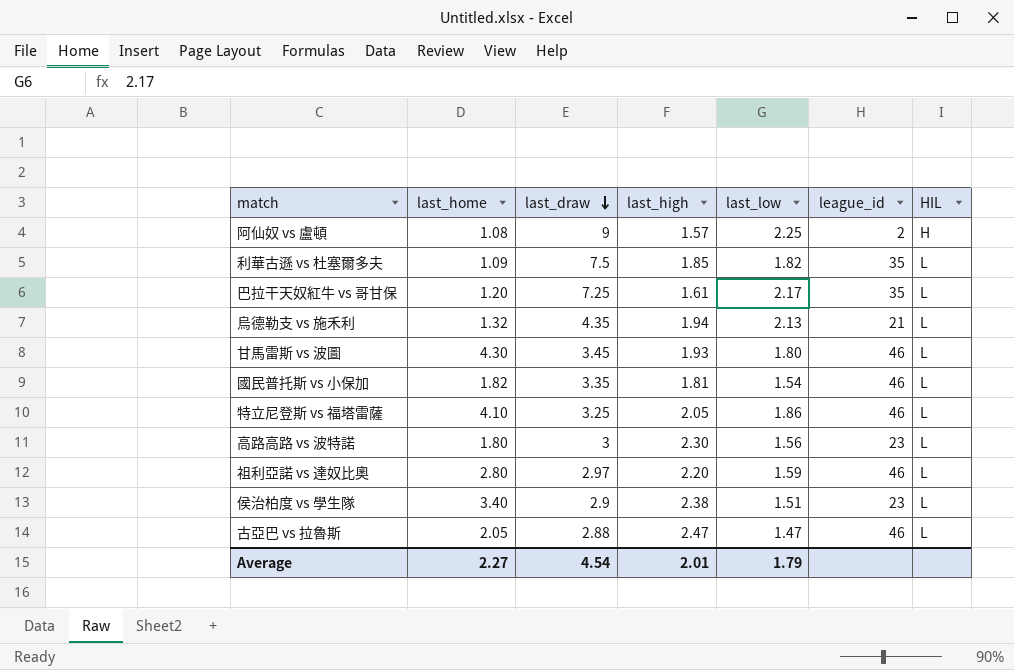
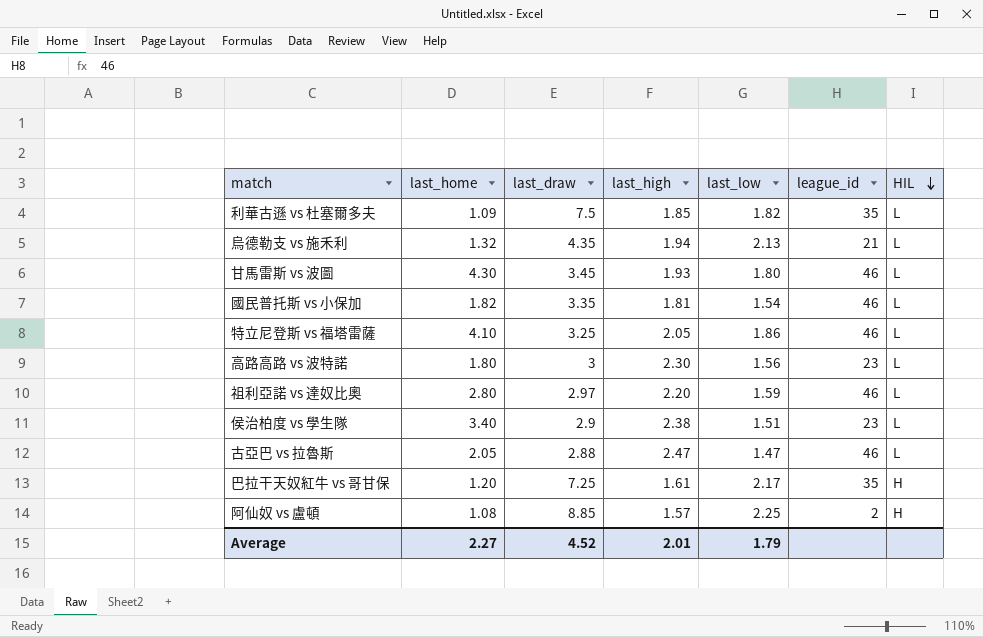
row order: last_draw descending -> HIL descending
巴拉干天奴紅牛 vs 哥甘保 | HIL: L -> H
阿仙奴 vs 盧頓 | last_draw: 9 -> 8.85
Average | last_draw: 4.54 -> 4.52

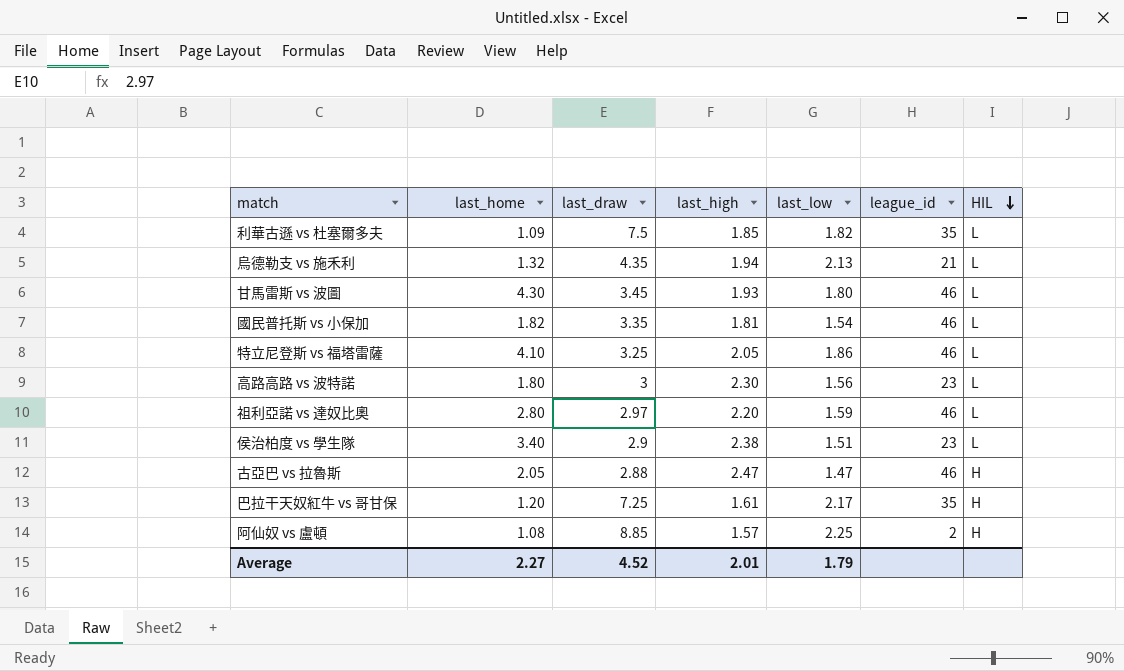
古亞巴 vs 拉魯斯 | HIL: L -> H

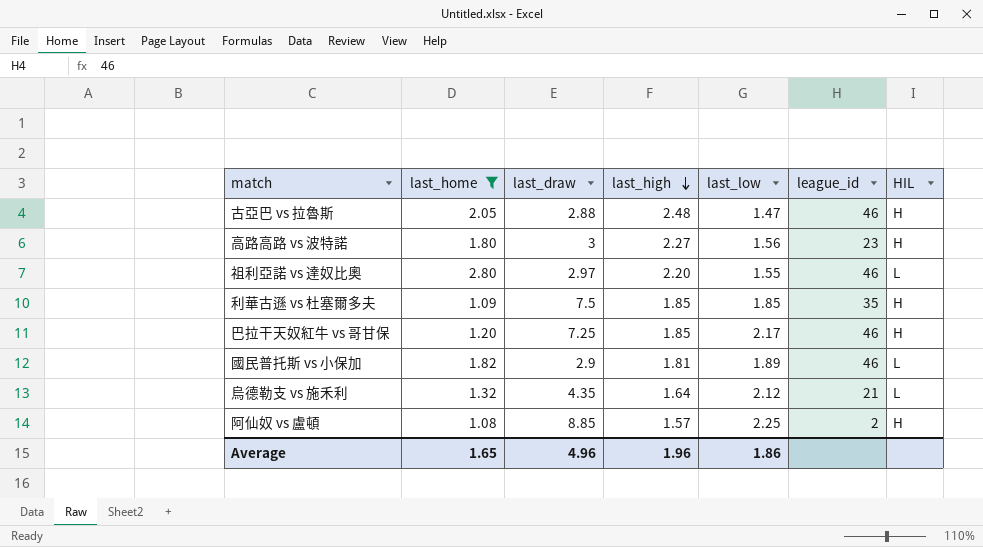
filter: none -> last_home <= 2.80
row order: HIL descending -> last_high descending
古亞巴 vs 拉魯斯 | last_high: 2.47 -> 2.48
高路高路 vs 波特諾 | last_high: 2.30 -> 2.27
高路高路 vs 波特諾 | HIL: L -> H
祖利亞諾 vs 達奴比奧 | last_low: 1.59 -> 1.55
利華古遜 vs 杜塞爾多夫 | last_low: 1.82 -> 1.85
利華古遜 vs 杜塞爾多夫 | HIL: L -> H
巴拉干天奴紅牛 vs 哥甘保 | last_high: 1.61 -> 1.85
巴拉干天奴紅牛 vs 哥甘保 | league_id: 35 -> 46
國民普托斯 vs 小保加 | last_draw: 3.35 -> 2.9
國民普托斯 vs 小保加 | last_low: 1.54 -> 1.89
烏德勒支 vs 施禾利 | last_high: 1.94 -> 1.64
烏德勒支 vs 施禾利 | last_low: 2.13 -> 2.12
Average | last_home: 2.27 -> 1.65
Average | last_draw: 4.52 -> 4.96
Average | last_high: 2.01 -> 1.96
Average | last_low: 1.79 -> 1.86

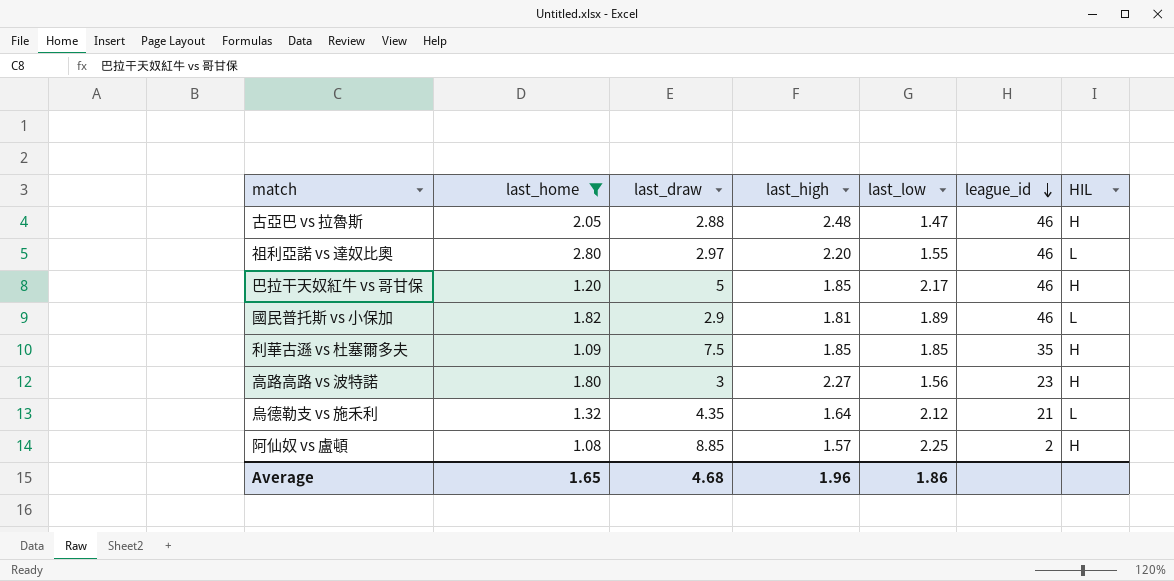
row order: last_high descending -> league_id descending
巴拉干天奴紅牛 vs 哥甘保 | last_draw: 7.25 -> 5
Average | last_draw: 4.96 -> 4.68

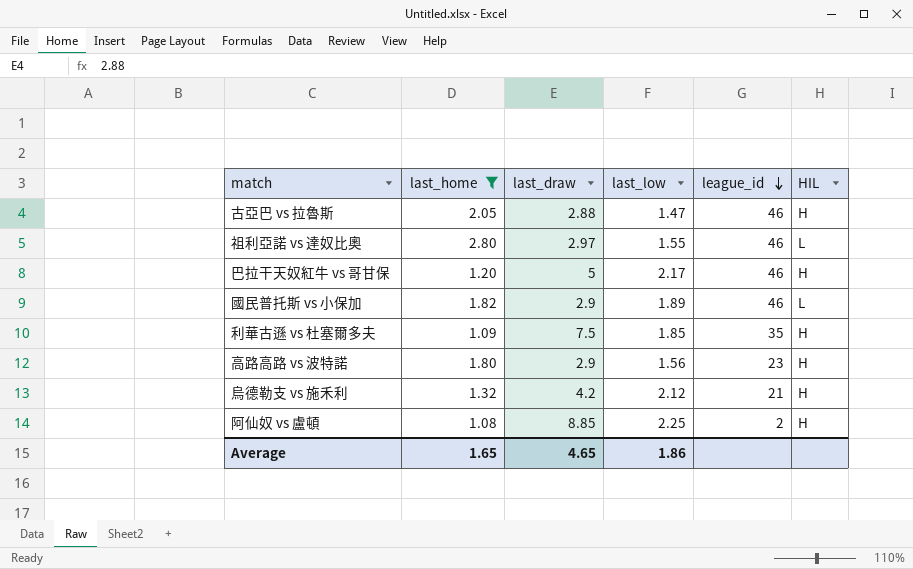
column last_high | position: 4 -> none
高路高路 vs 波特諾 | last_draw: 3 -> 2.9
烏德勒支 vs 施禾利 | last_draw: 4.35 -> 4.2
烏德勒支 vs 施禾利 | HIL: L -> H
Average | last_draw: 4.68 -> 4.65

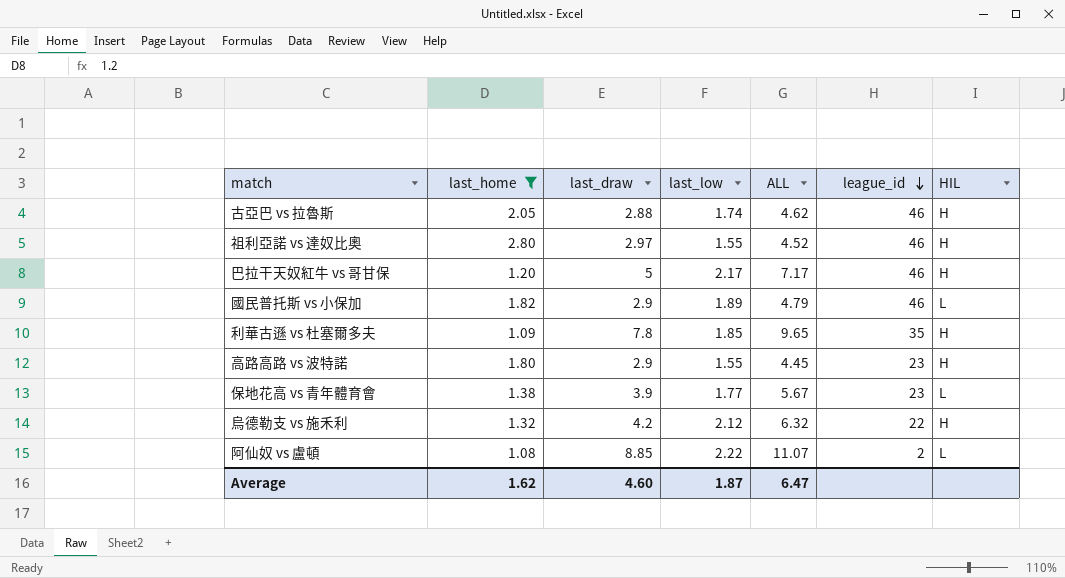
column ALL | formula: none -> [last_draw] + [last_low]
古亞巴 vs 拉魯斯 | last_low: 1.47 -> 1.74
祖利亞諾 vs 達奴比奧 | HIL: L -> H
利華古遜 vs 杜塞爾多夫 | last_draw: 7.5 -> 7.8
高路高路 vs 波特諾 | last_low: 1.56 -> 1.55
row 保地花高 vs 青年體育會: none -> 1.38 | 3.9 | 1.77 | 5.67 | 23 | L
烏德勒支 vs 施禾利 | league_id: 21 -> 22
阿仙奴 vs 盧頓 | last_low: 2.25 -> 2.22
阿仙奴 vs 盧頓 | HIL: H -> L
Average | last_home: 1.65 -> 1.62
Average | last_draw: 4.65 -> 4.60
Average | last_low: 1.86 -> 1.87

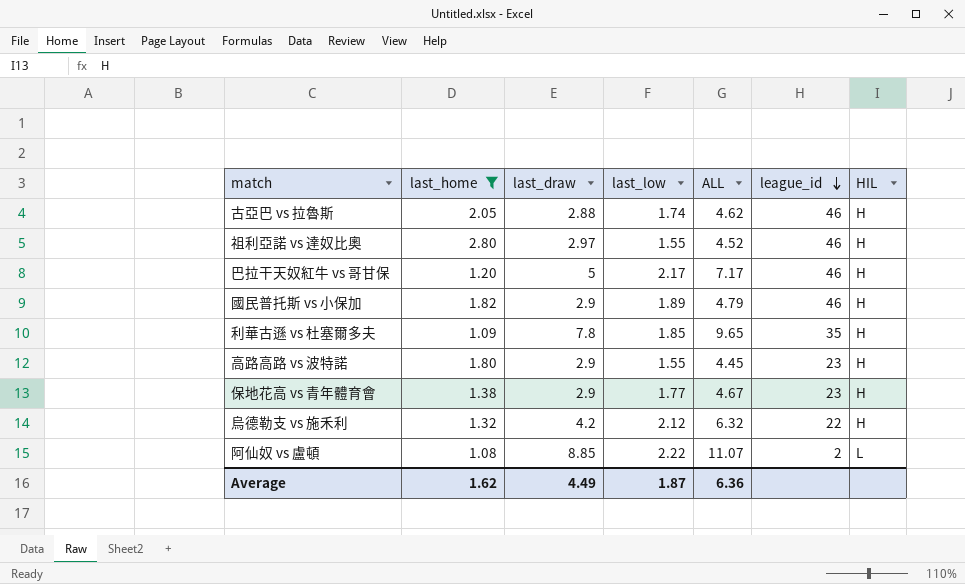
國民普托斯 vs 小保加 | HIL: L -> H
保地花高 vs 青年體育會 | last_draw: 3.9 -> 2.9
保地花高 vs 青年體育會 | ALL: 5.67 -> 4.67
保地花高 vs 青年體育會 | HIL: L -> H
Average | last_draw: 4.60 -> 4.49
Average | ALL: 6.47 -> 6.36

